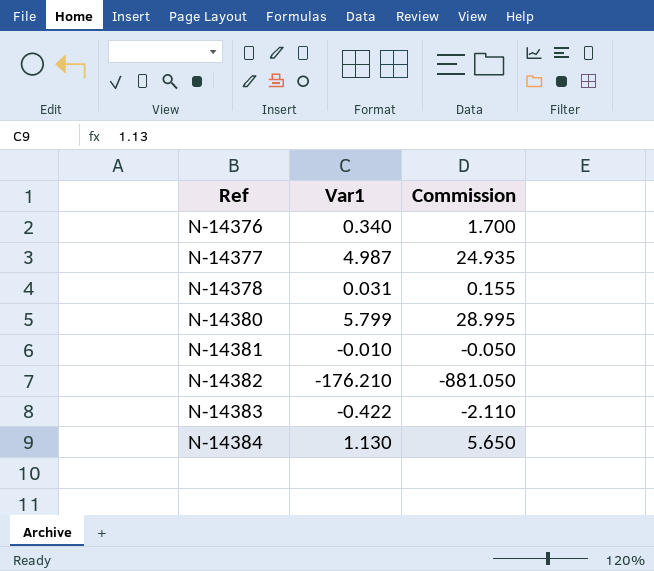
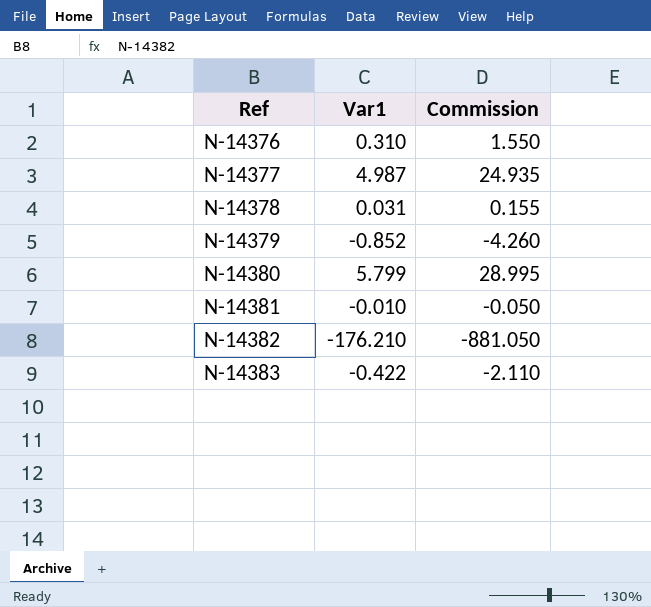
row N-14384: 1.130 | 5.650 -> none
N-14376 | Var1: 0.340 -> 0.310
N-14376 | Commission: 1.700 -> 1.550
row N-14379: none -> -0.852 | -4.260

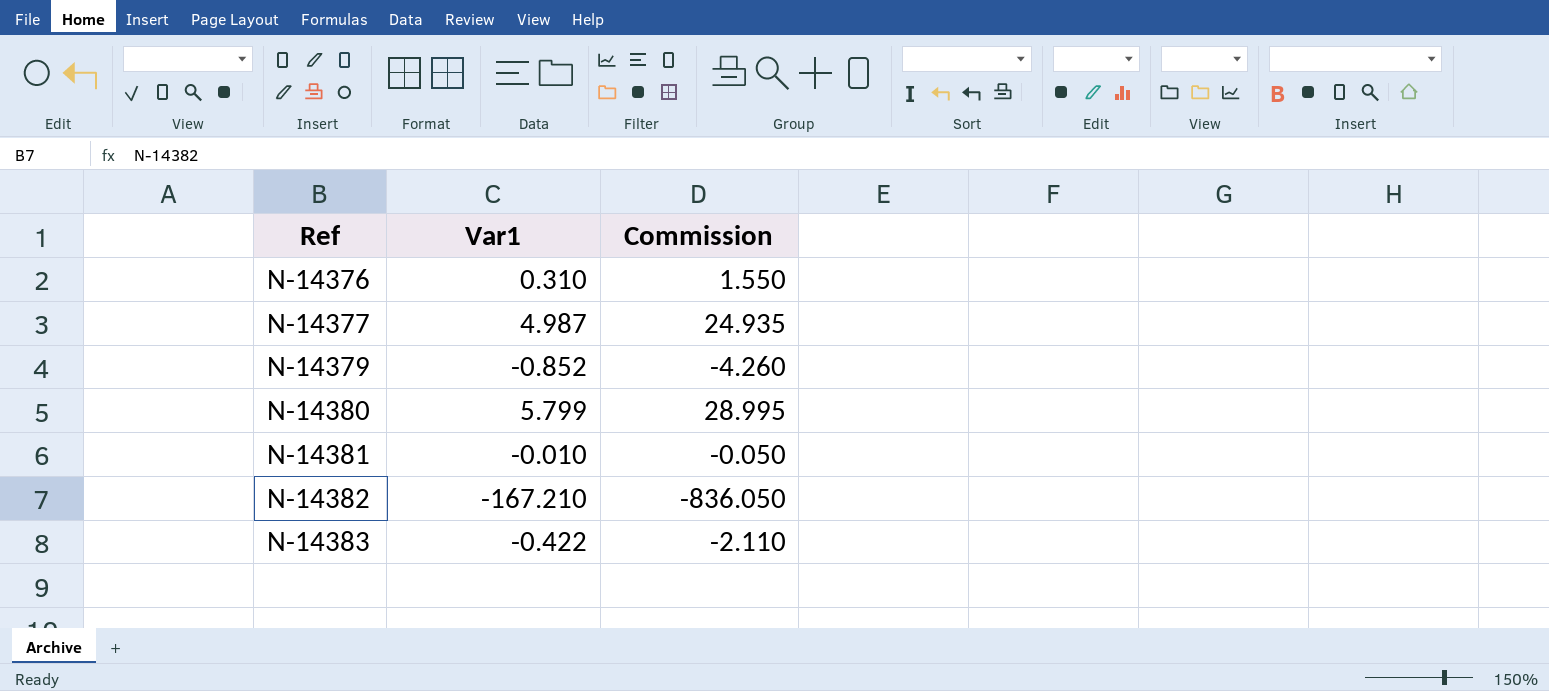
row N-14378: 0.031 | 0.155 -> none
N-14382 | Var1: -176.210 -> -167.210
N-14382 | Commission: -881.050 -> -836.050

